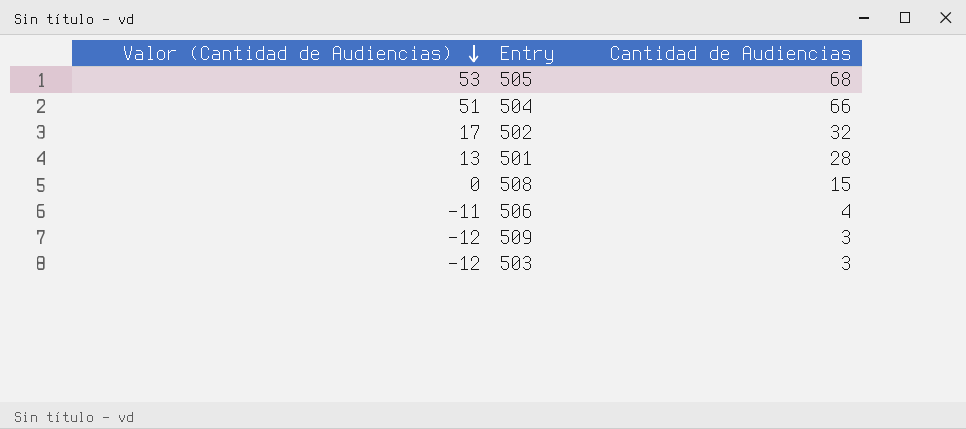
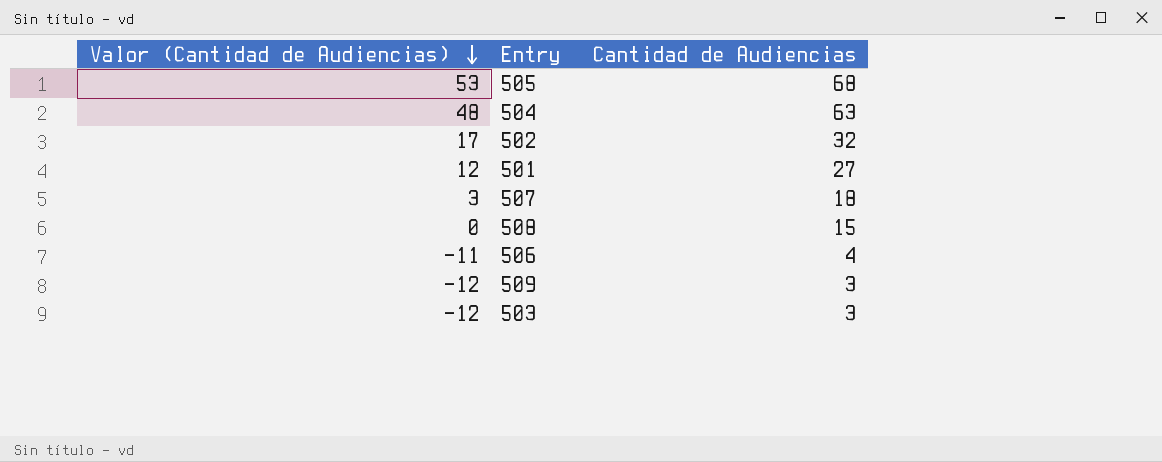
504 | Valor (Cantidad de Audiencias): 51 -> 48
504 | Cantidad de Audiencias: 66 -> 63
501 | Valor (Cantidad de Audiencias): 13 -> 12
501 | Cantidad de Audiencias: 28 -> 27
row 507: none -> 3 | 18

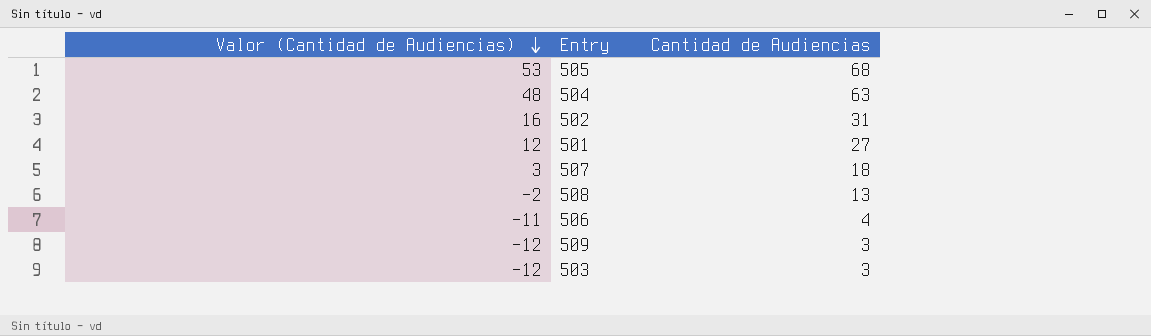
502 | Valor (Cantidad de Audiencias): 17 -> 16
502 | Cantidad de Audiencias: 32 -> 31
508 | Valor (Cantidad de Audiencias): 0 -> -2
508 | Cantidad de Audiencias: 15 -> 13

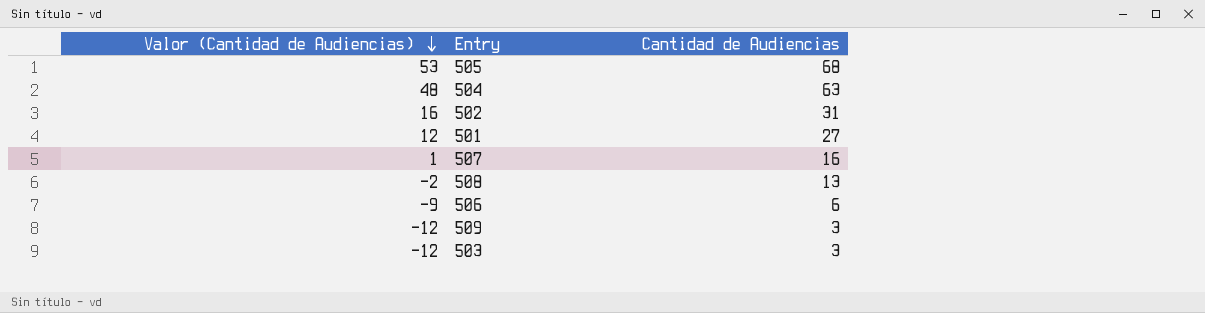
507 | Valor (Cantidad de Audiencias): 3 -> 1
507 | Cantidad de Audiencias: 18 -> 16
506 | Valor (Cantidad de Audiencias): -11 -> -9
506 | Cantidad de Audiencias: 4 -> 6

